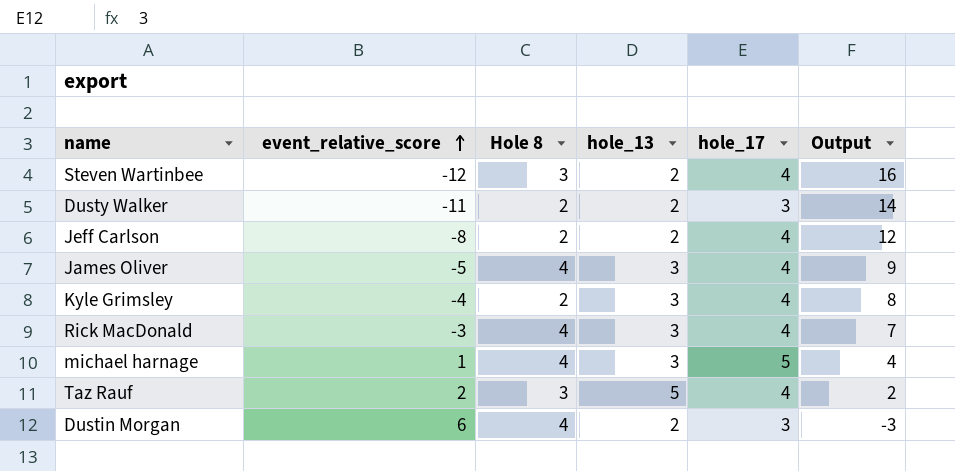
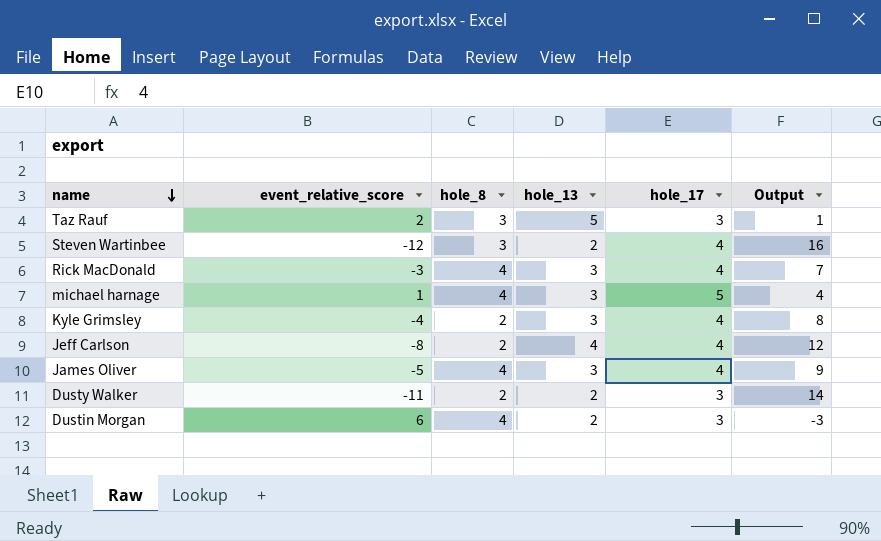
row order: event_relative_score ascending -> name descending
column name: Hole 8 -> hole_8
Taz Rauf | hole_17: 4 -> 3
Taz Rauf | Output: 2 -> 1
Jeff Carlson | hole_13: 2 -> 4

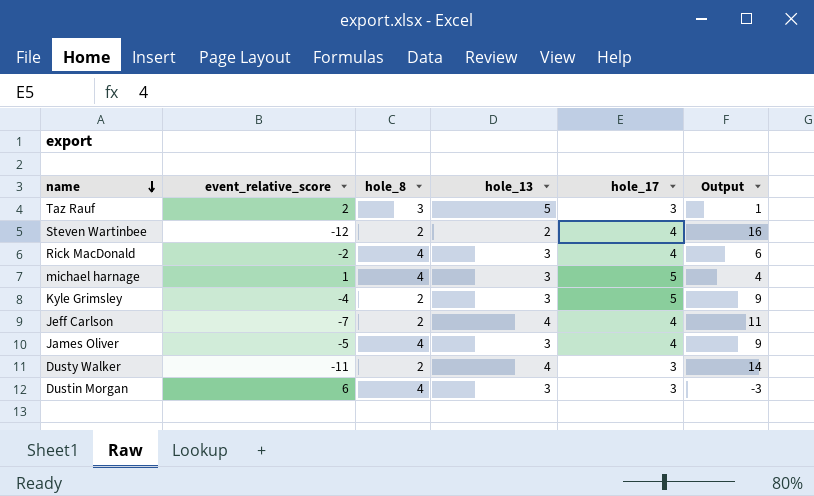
Steven Wartinbee | hole_8: 3 -> 2
Rick MacDonald | event_relative_score: -3 -> -2
Rick MacDonald | Output: 7 -> 6
Kyle Grimsley | hole_17: 4 -> 5
Kyle Grimsley | Output: 8 -> 9
Jeff Carlson | event_relative_score: -8 -> -7
Jeff Carlson | Output: 12 -> 11
Dusty Walker | hole_13: 2 -> 4
Dustin Morgan | hole_13: 2 -> 3

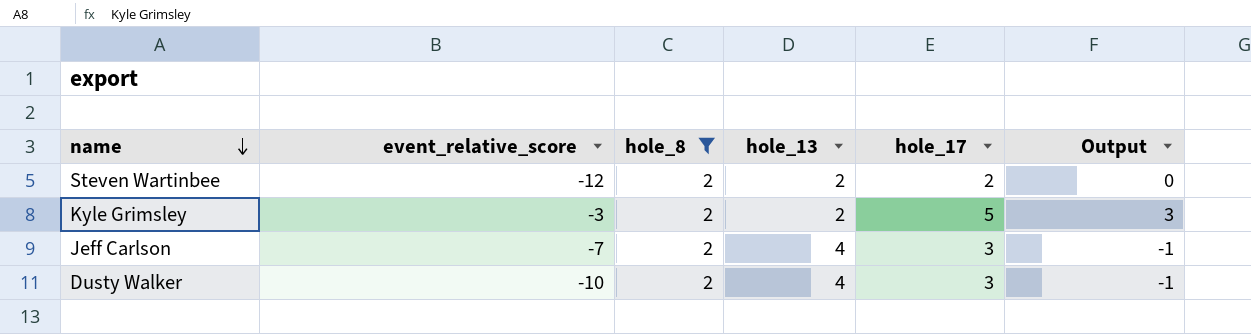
filter: none -> hole_8 = 2
column Output | formula: [hole_17] - [event_relative_score] -> [hole_17] - [hole_13]
Steven Wartinbee | hole_17: 4 -> 2
Kyle Grimsley | event_relative_score: -4 -> -3
Kyle Grimsley | hole_13: 3 -> 2
Jeff Carlson | hole_17: 4 -> 3
Dusty Walker | event_relative_score: -11 -> -10

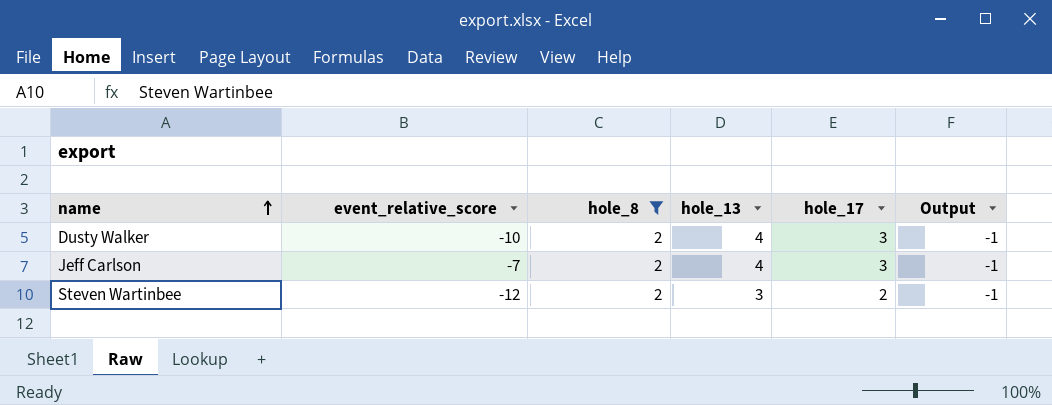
row order: name descending -> name ascending
row Kyle Grimsley: -3 | 2 | 2 | 5 | 3 -> none
Steven Wartinbee | hole_13: 2 -> 3
Steven Wartinbee | Output: 0 -> -1

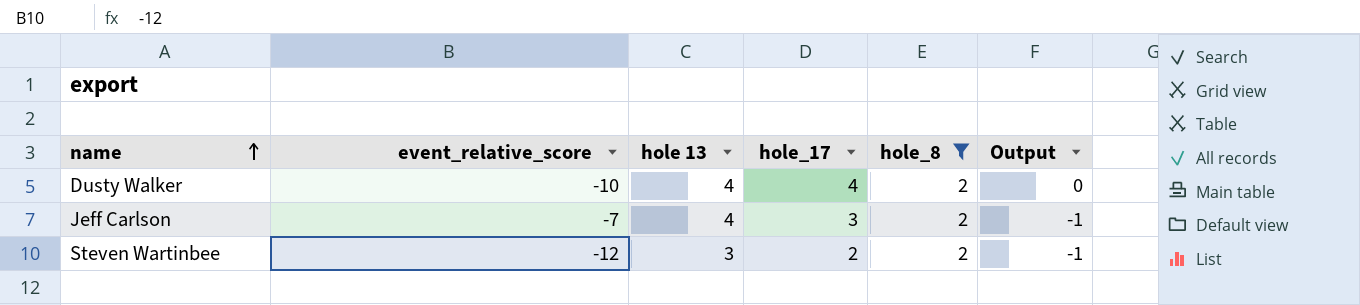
column name: hole_13 -> hole 13
column hole_8 | position: 3 -> 5
Dusty Walker | hole_17: 3 -> 4
Dusty Walker | Output: -1 -> 0

